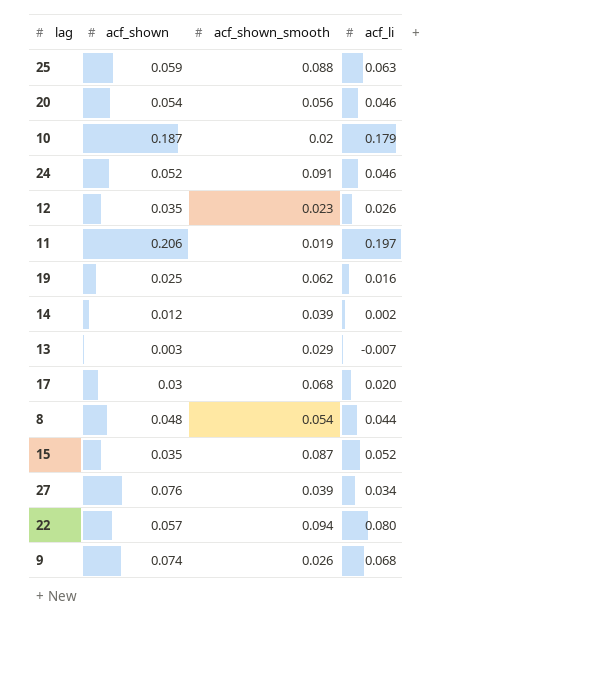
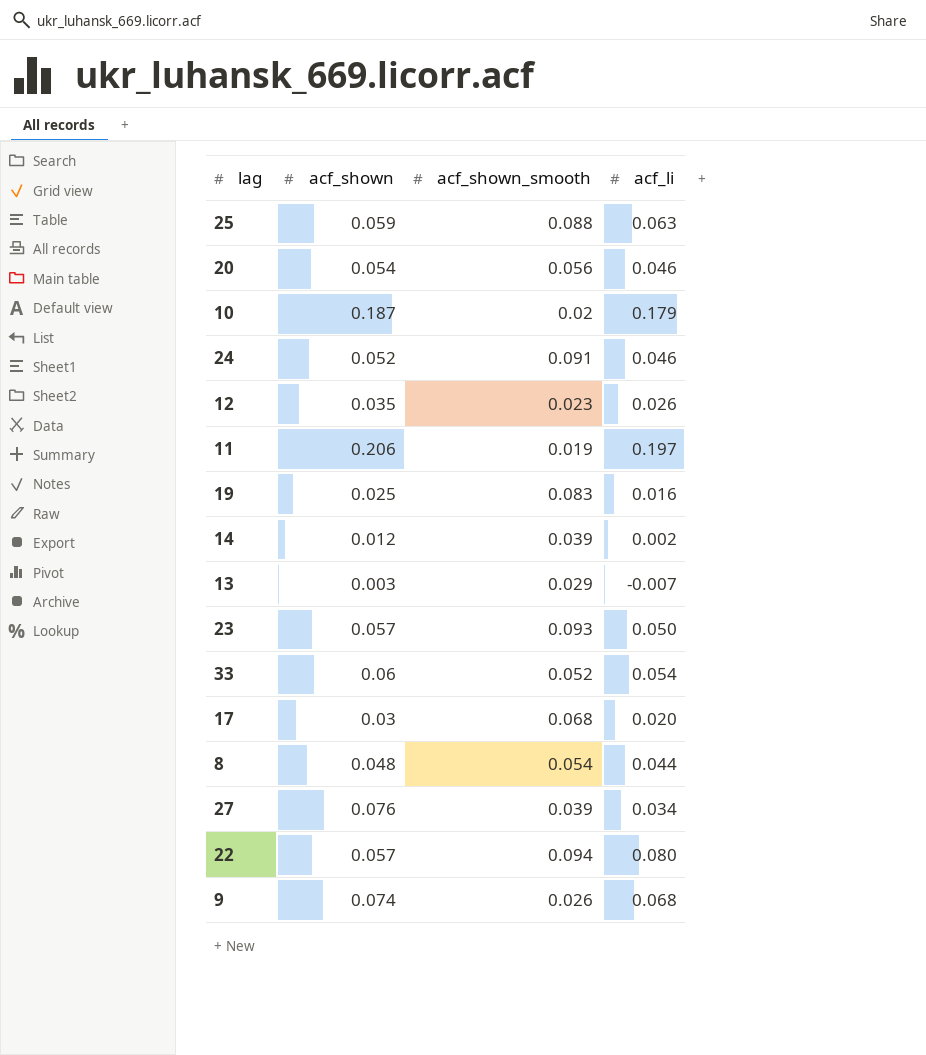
row 15: 0.035 | 0.087 | 0.052 -> none
19 | acf_shown_smooth: 0.062 -> 0.083
row 23: none -> 0.057 | 0.093 | 0.050
row 33: none -> 0.06 | 0.052 | 0.054

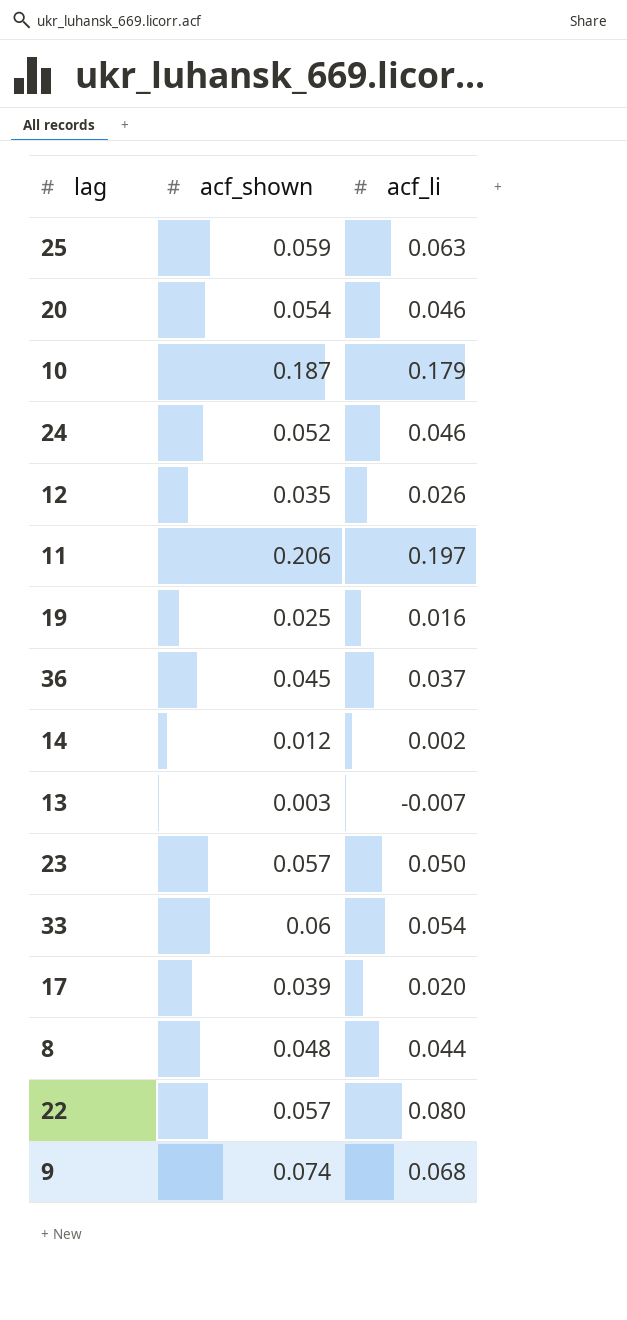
column acf_shown_smooth | position: 3 -> none
row 27: 0.076 | 0.039 | 0.034 -> none
row 36: none -> 0.045 | 0.037
17 | acf_shown: 0.03 -> 0.039

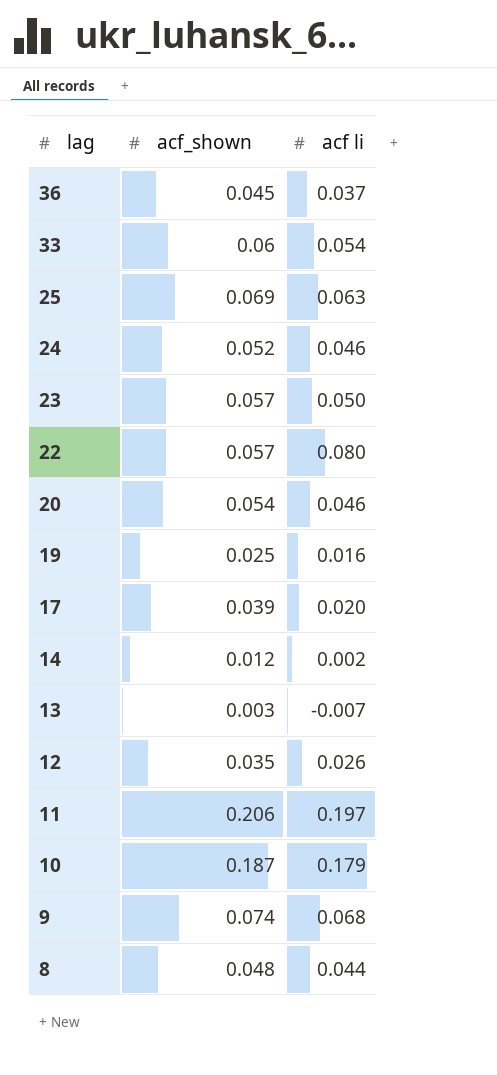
row order: none -> lag descending
column name: acf_li -> acf li
25 | acf_shown: 0.059 -> 0.069

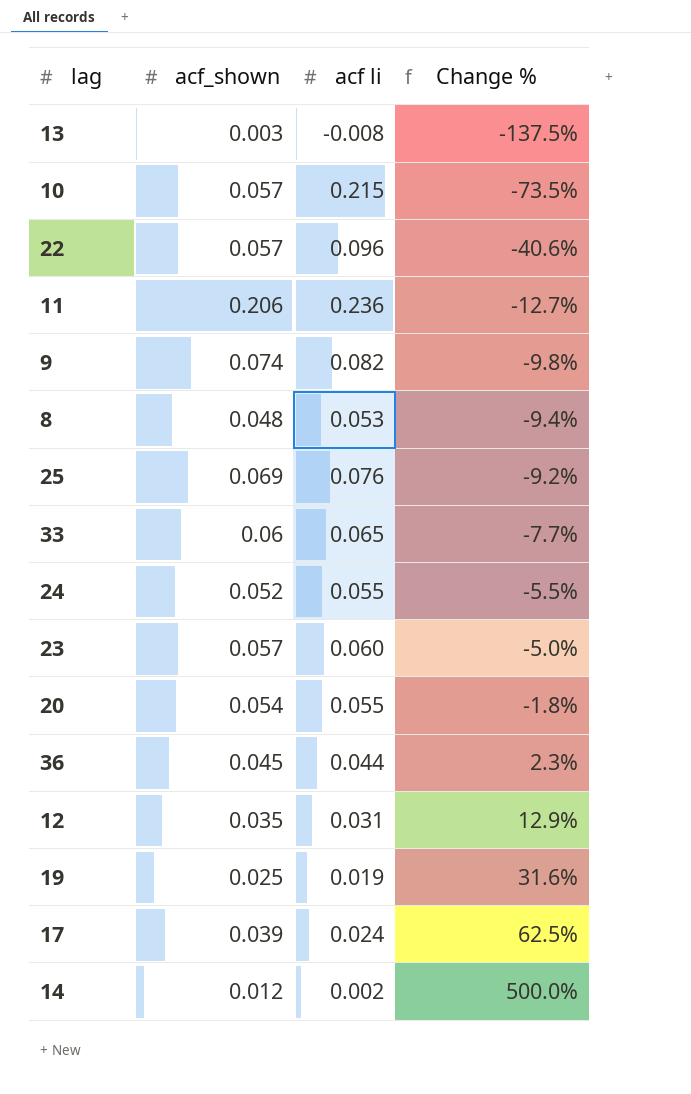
row order: lag descending -> Change % ascending
column Change % | formula: none -> ([acf_shown] - [acf li]) / [acf li]
13 | acf li: -0.007 -> -0.008
10 | acf_shown: 0.187 -> 0.057
10 | acf li: 0.179 -> 0.215
22 | acf li: 0.080 -> 0.096
11 | acf li: 0.197 -> 0.236
9 | acf li: 0.068 -> 0.082
8 | acf li: 0.044 -> 0.053
25 | acf li: 0.063 -> 0.076
33 | acf li: 0.054 -> 0.065
24 | acf li: 0.046 -> 0.055
23 | acf li: 0.050 -> 0.060
20 | acf li: 0.046 -> 0.055
36 | acf li: 0.037 -> 0.044
12 | acf li: 0.026 -> 0.031
19 | acf li: 0.016 -> 0.019
17 | acf li: 0.020 -> 0.024

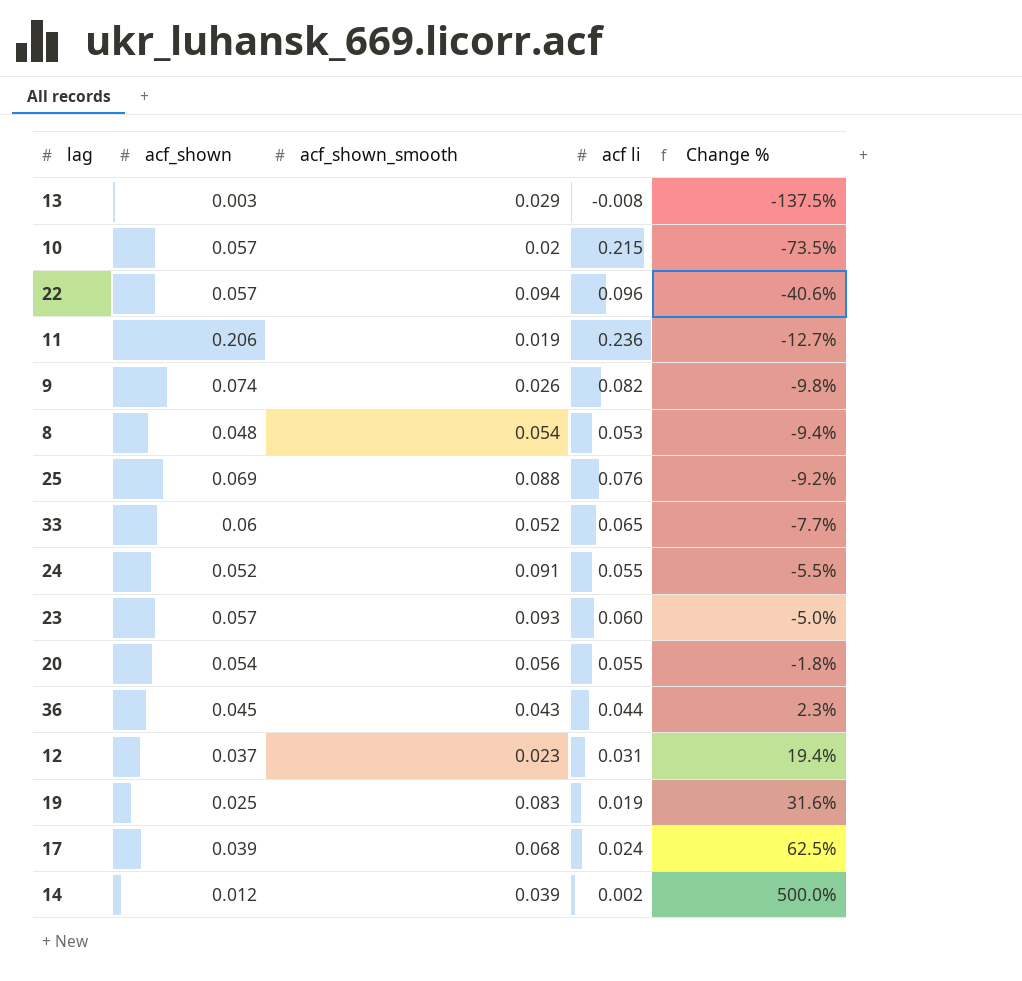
column acf_shown_smooth | position: none -> 3
12 | acf_shown: 0.035 -> 0.037
12 | Change %: 12.9% -> 19.4%

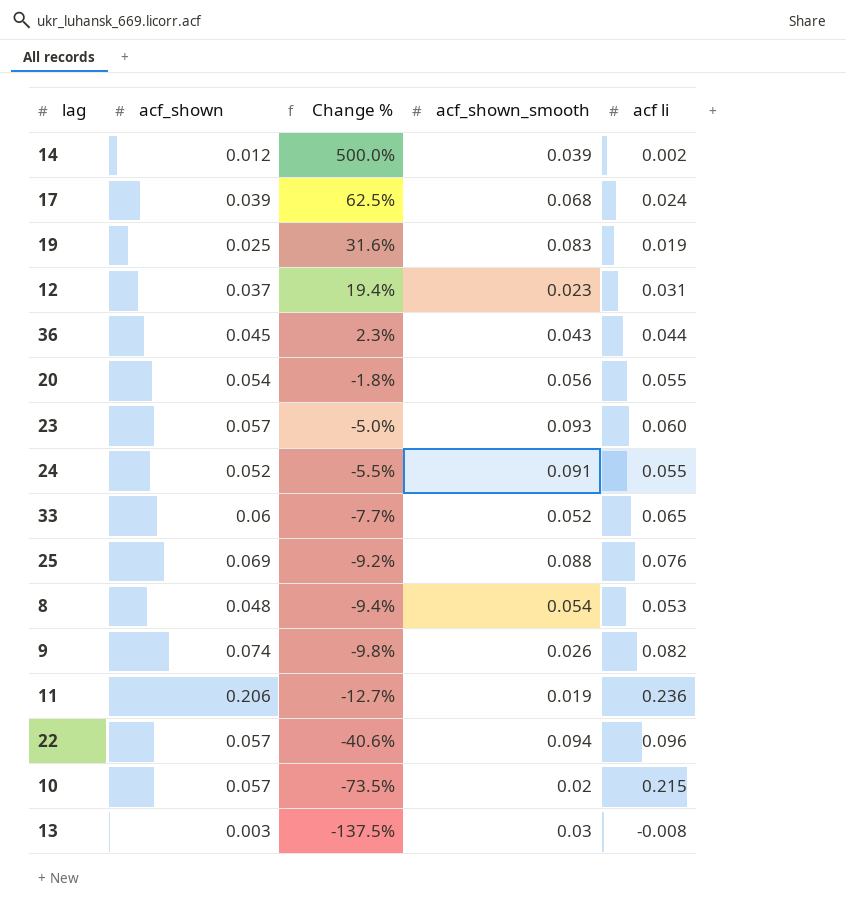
row order: Change % ascending -> Change % descending
column Change % | position: 5 -> 3
13 | acf_shown_smooth: 0.029 -> 0.03

